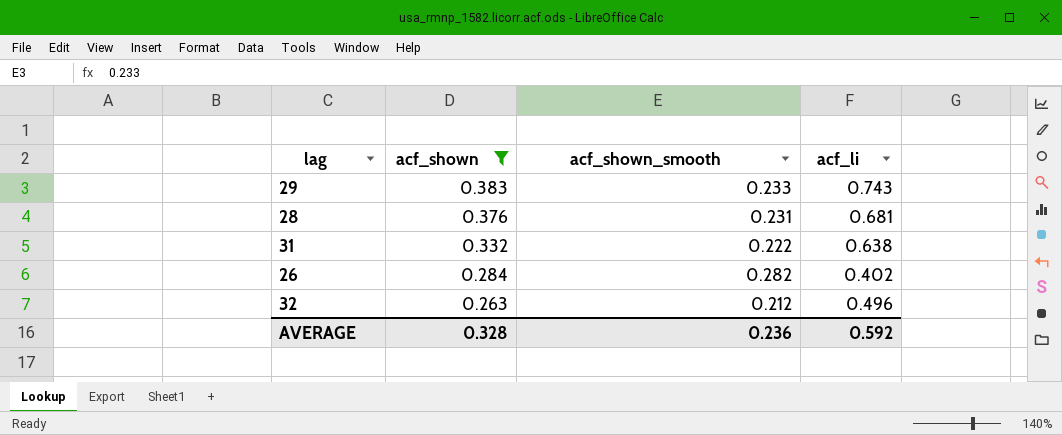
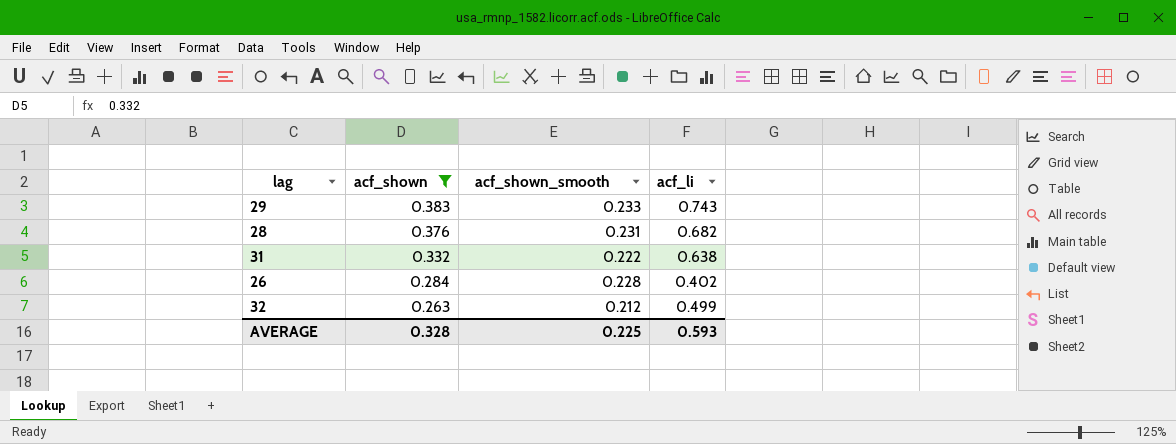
28 | acf_li: 0.681 -> 0.682
26 | acf_shown_smooth: 0.282 -> 0.228
32 | acf_li: 0.496 -> 0.499
AVERAGE | acf_shown_smooth: 0.236 -> 0.225
AVERAGE | acf_li: 0.592 -> 0.593

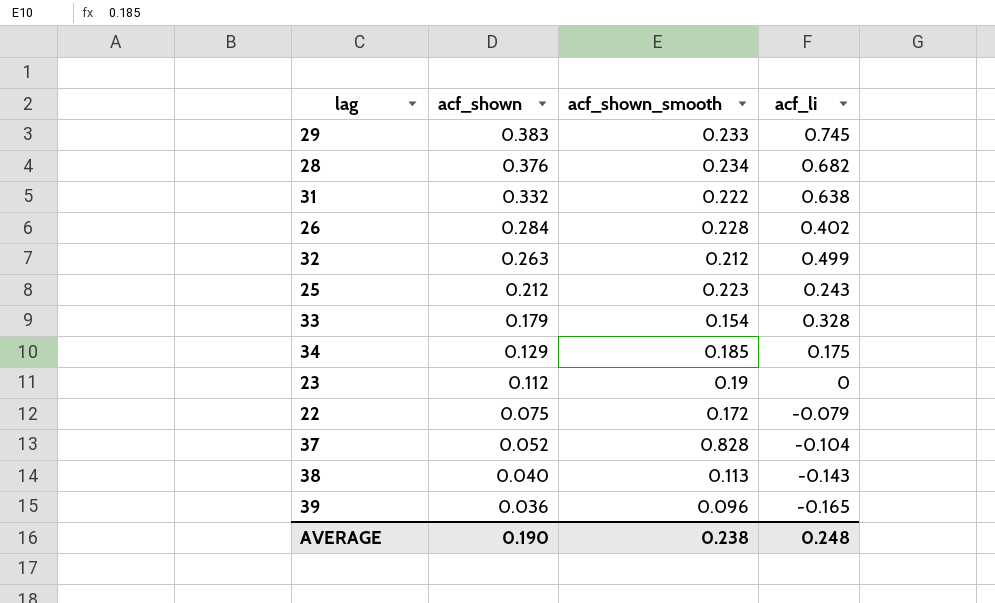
filter: acf_shown >= 0.263 -> none
29 | acf_li: 0.743 -> 0.745
28 | acf_shown_smooth: 0.231 -> 0.234
AVERAGE | acf_shown: 0.328 -> 0.190
AVERAGE | acf_shown_smooth: 0.225 -> 0.238
AVERAGE | acf_li: 0.593 -> 0.248

